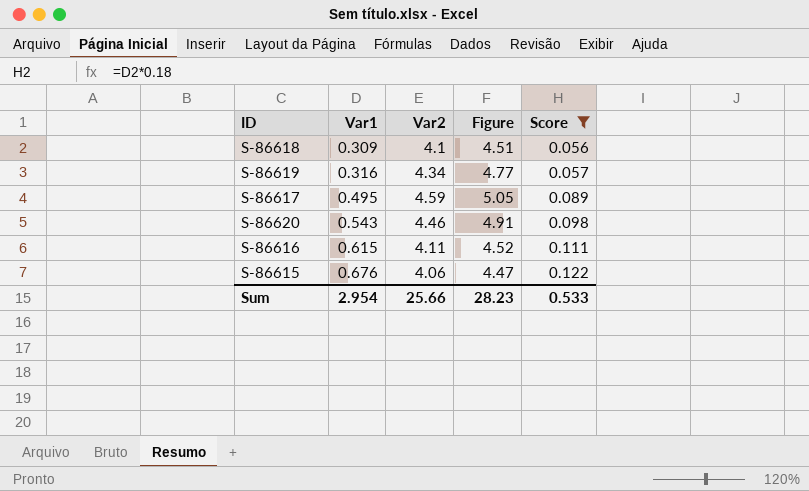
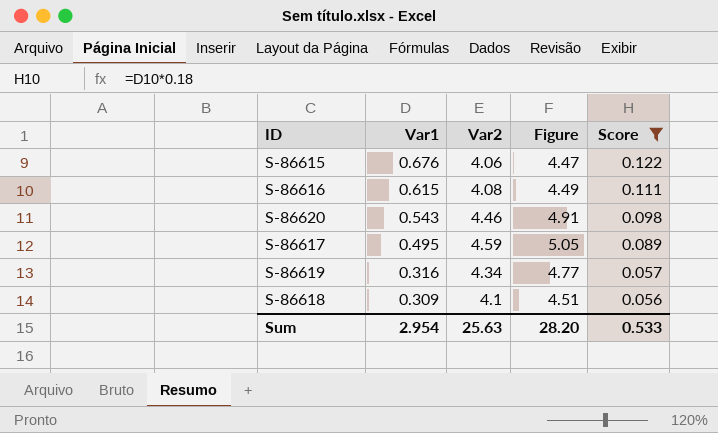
row order: Var1 ascending -> Var1 descending
S-86616 | Var2: 4.11 -> 4.08
S-86616 | Figure: 4.52 -> 4.49
Sum | Var2: 25.66 -> 25.63
Sum | Figure: 28.23 -> 28.20

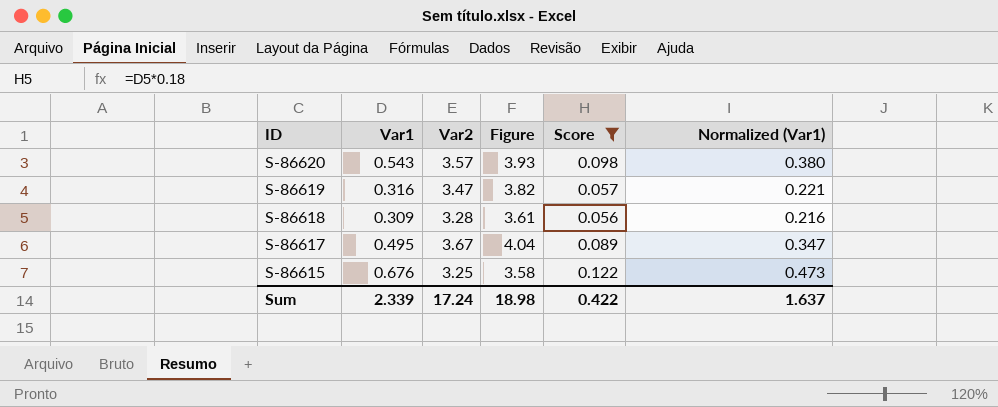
row order: Var1 descending -> ID descending
column Normalized (Var1) | formula: none -> [Var1] * 0.7
row S-86616: 0.615 | 4.08 | 4.49 | 0.111 -> none
S-86620 | Var2: 4.46 -> 3.57
S-86620 | Figure: 4.91 -> 3.93
S-86619 | Var2: 4.34 -> 3.47
S-86619 | Figure: 4.77 -> 3.82
S-86618 | Var2: 4.1 -> 3.28
S-86618 | Figure: 4.51 -> 3.61
S-86617 | Var2: 4.59 -> 3.67
S-86617 | Figure: 5.05 -> 4.04
S-86615 | Var2: 4.06 -> 3.25
S-86615 | Figure: 4.47 -> 3.58
Sum | Var1: 2.954 -> 2.339
Sum | Var2: 25.63 -> 17.24
Sum | Figure: 28.20 -> 18.98
Sum | Score: 0.533 -> 0.422

